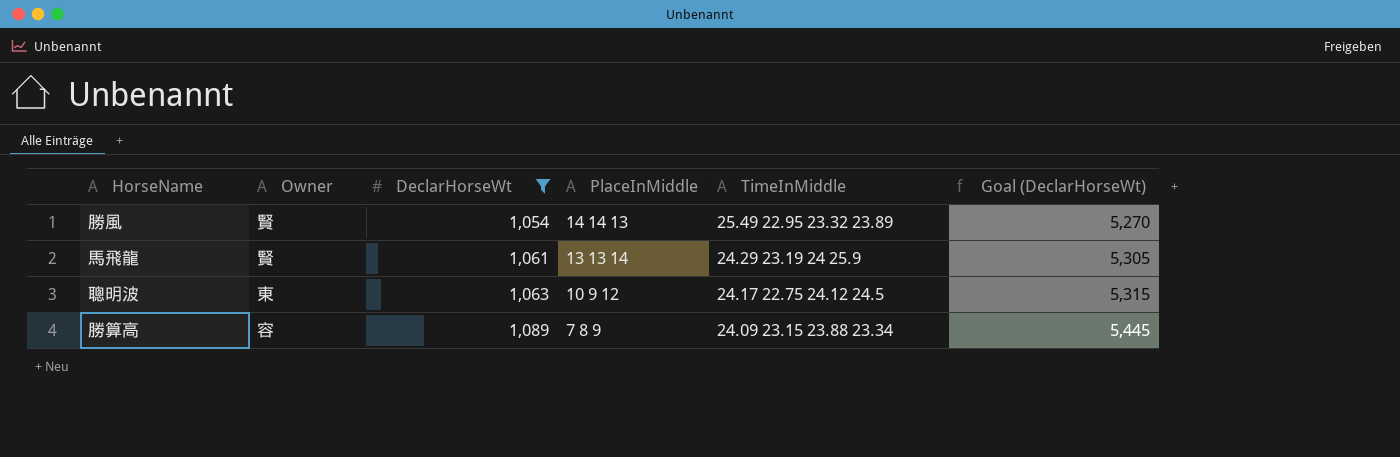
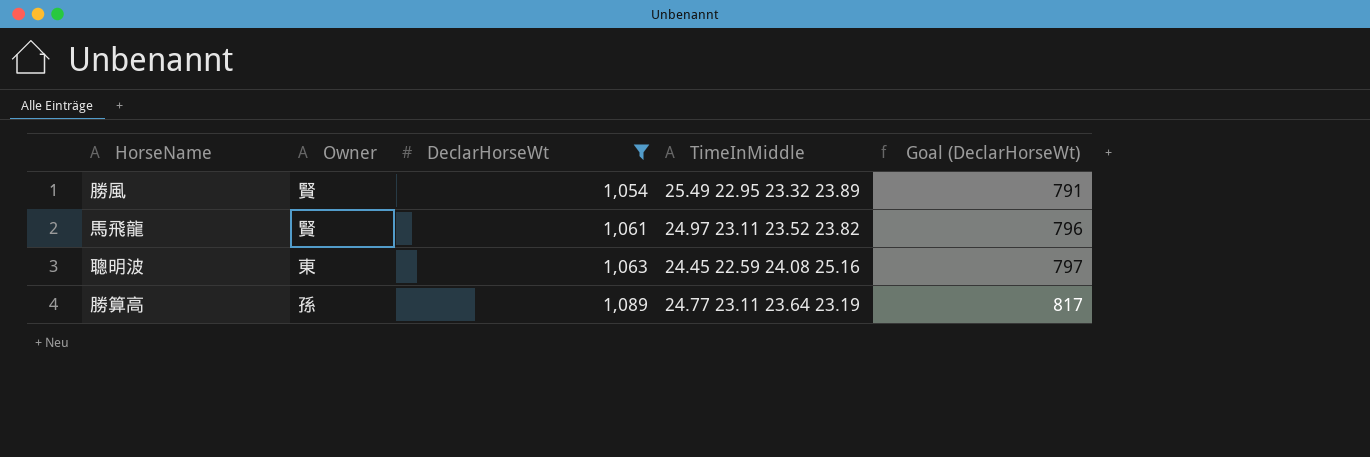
column PlaceInMiddle | position: 4 -> none
column Goal (DeclarHorseWt) | formula: [DeclarHorseWt] * 5 -> [DeclarHorseWt] * 0.75
馬飛龍 | TimeInMiddle: 24.29 23.19 24 25.9 -> 24.97 23.11 23.52 23.82
聰明波 | TimeInMiddle: 24.17 22.75 24.12 24.5 -> 24.45 22.59 24.08 25.16
勝算高 | Owner: 容 -> 孫
勝算高 | TimeInMiddle: 24.09 23.15 23.88 23.34 -> 24.77 23.11 23.64 23.19

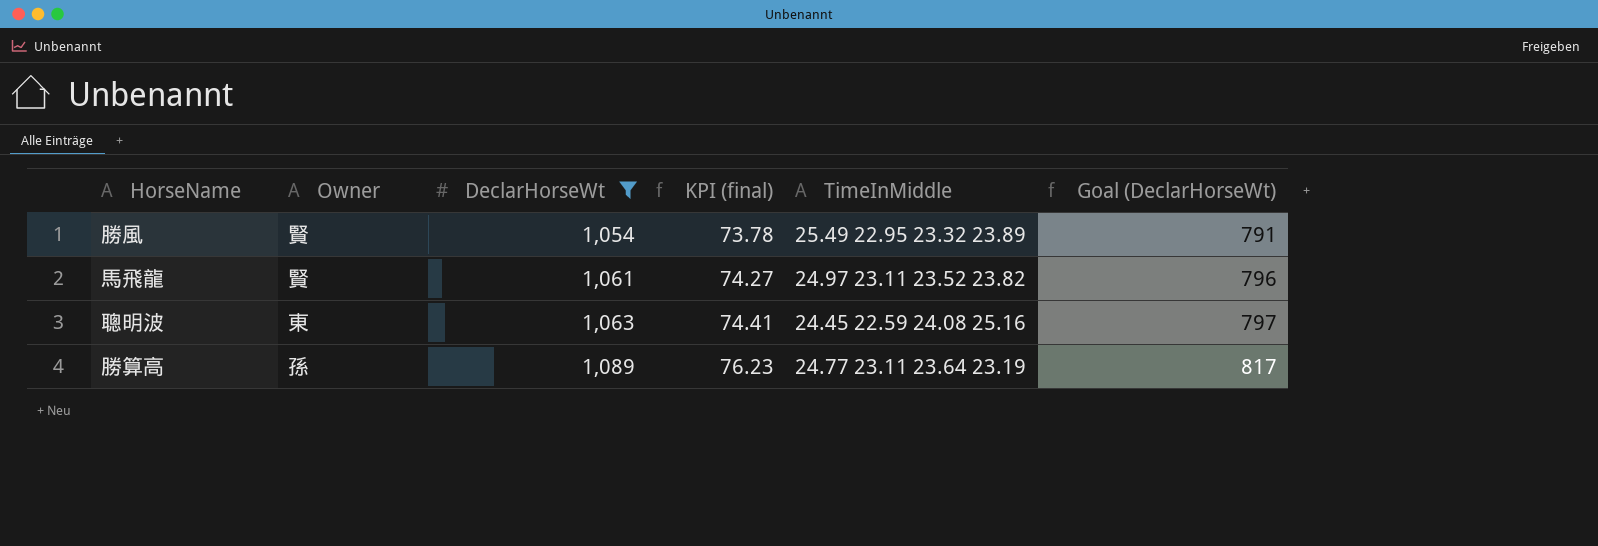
column KPI (final) | formula: none -> [DeclarHorseWt] * 0.07

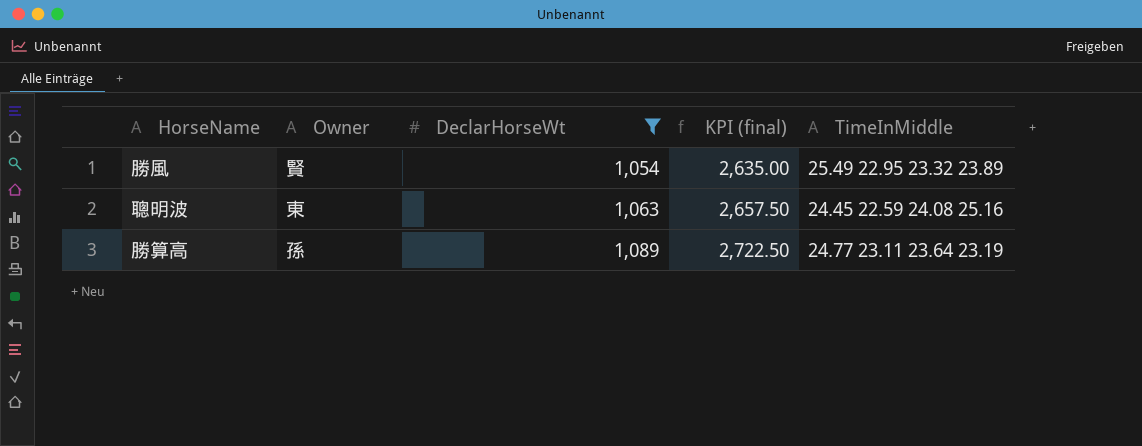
column Goal (DeclarHorseWt) | formula: [DeclarHorseWt] * 0.75 -> none
column KPI (final) | formula: [DeclarHorseWt] * 0.07 -> [DeclarHorseWt] * 2.5
row 馬飛龍: 賢 | 1,061 | 74.27 | 24.97 23.11 23.52 23.82 | 796 -> none

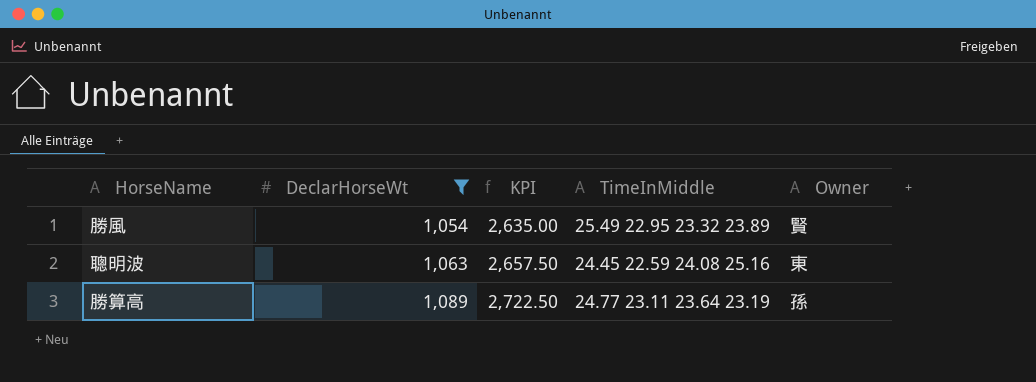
column name: KPI (final) -> KPI
column Owner | position: 2 -> 5

